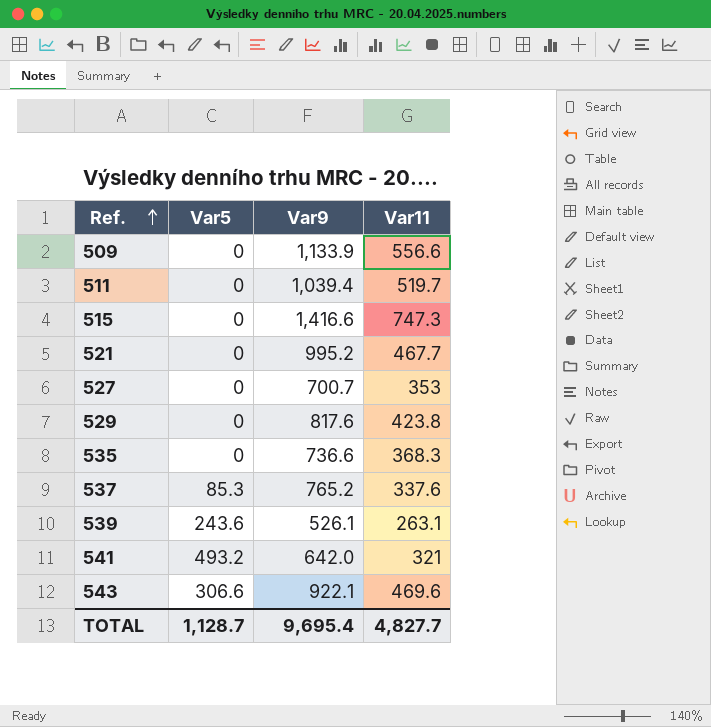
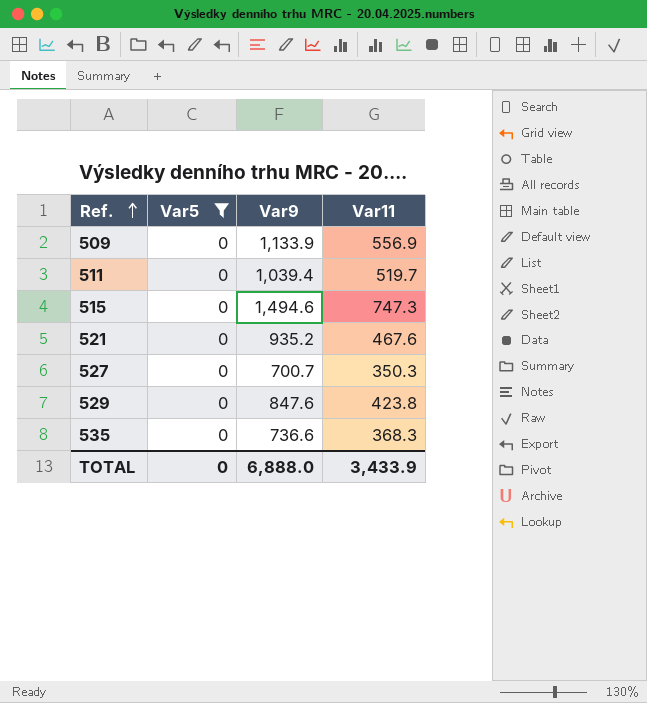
filter: none -> Var5 = 0
509 | Var11: 556.6 -> 556.9
515 | Var9: 1,416.6 -> 1,494.6
521 | Var9: 995.2 -> 935.2
521 | Var11: 467.7 -> 467.6
527 | Var11: 353 -> 350.3
529 | Var9: 817.6 -> 847.6
TOTAL | Var5: 1,128.7 -> 0
TOTAL | Var9: 9,695.4 -> 6,888.0
TOTAL | Var11: 4,827.7 -> 3,433.9

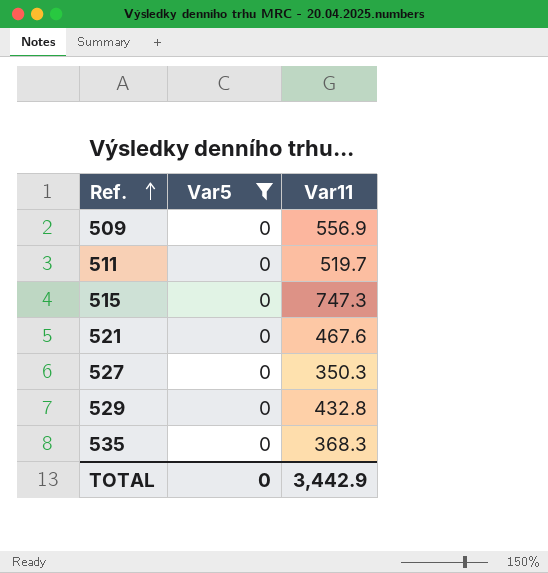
column Var9 | position: 3 -> none
529 | Var11: 423.8 -> 432.8
TOTAL | Var11: 3,433.9 -> 3,442.9

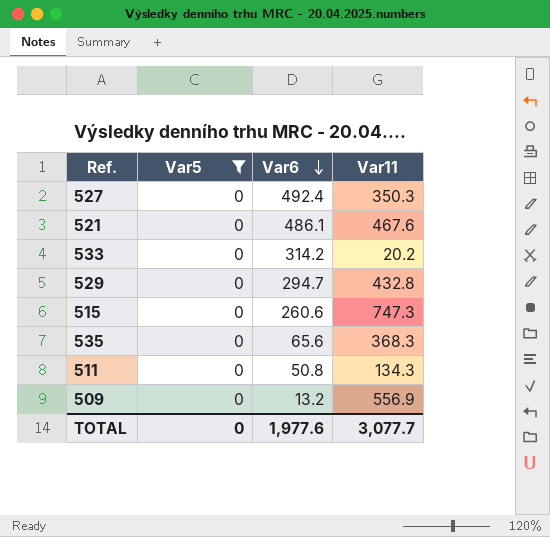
row order: Ref. ascending -> Var6 descending
column Var6 | position: none -> 3
row 533: none -> 0 | 314.2 | 20.2
511 | Var11: 519.7 -> 134.3
TOTAL | Var11: 3,442.9 -> 3,077.7

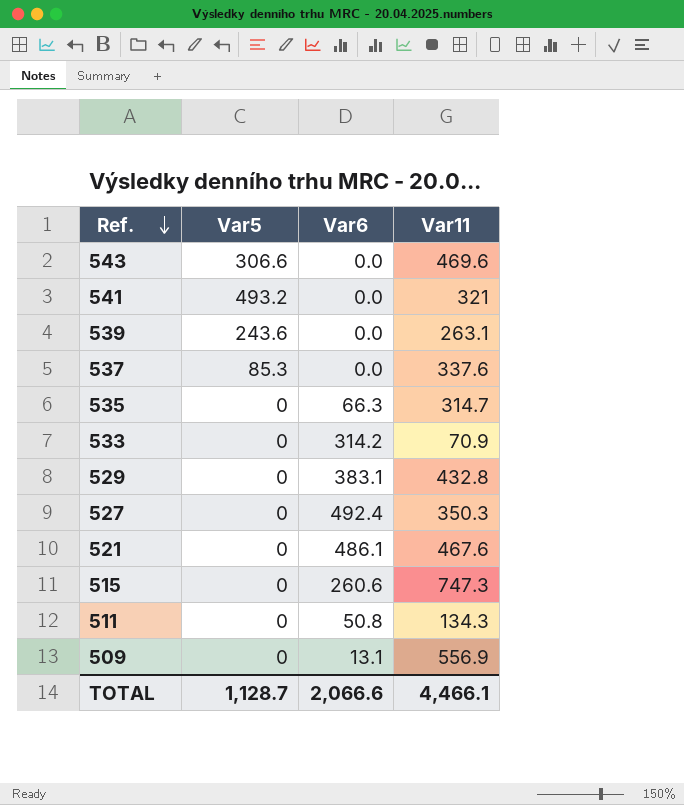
filter: Var5 = 0 -> none
row order: Var6 descending -> Ref. descending
535 | Var6: 65.6 -> 66.3
535 | Var11: 368.3 -> 314.7
533 | Var11: 20.2 -> 70.9
529 | Var6: 294.7 -> 383.1
509 | Var6: 13.2 -> 13.1
TOTAL | Var5: 0 -> 1,128.7
TOTAL | Var6: 1,977.6 -> 2,066.6
TOTAL | Var11: 3,077.7 -> 4,466.1

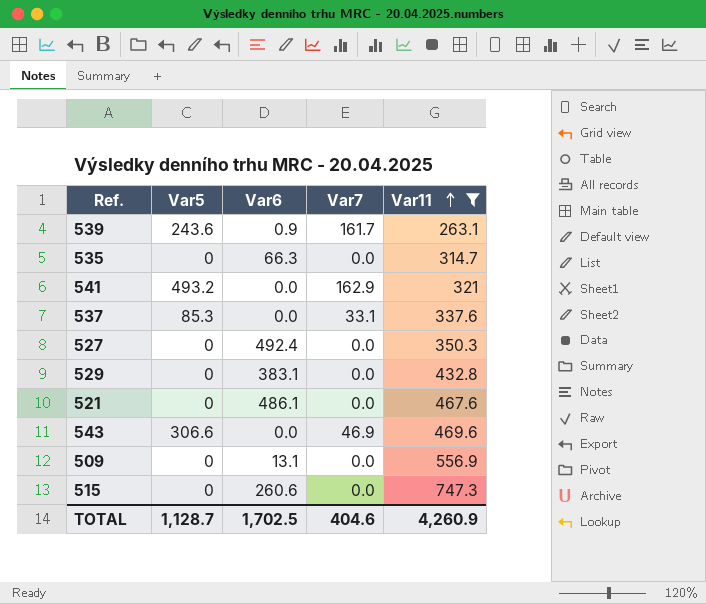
filter: none -> Var11 >= 263.1
row order: Ref. descending -> Var11 ascending
column Var7 | position: none -> 4
539 | Var6: 0.0 -> 0.9
TOTAL | Var6: 2,066.6 -> 1,702.5
TOTAL | Var11: 4,466.1 -> 4,260.9

